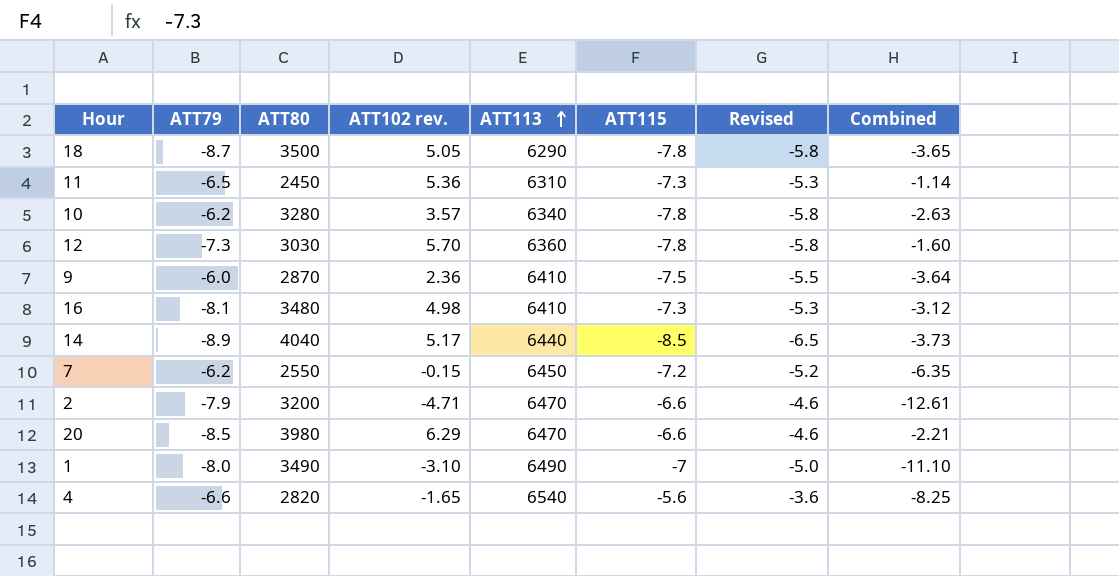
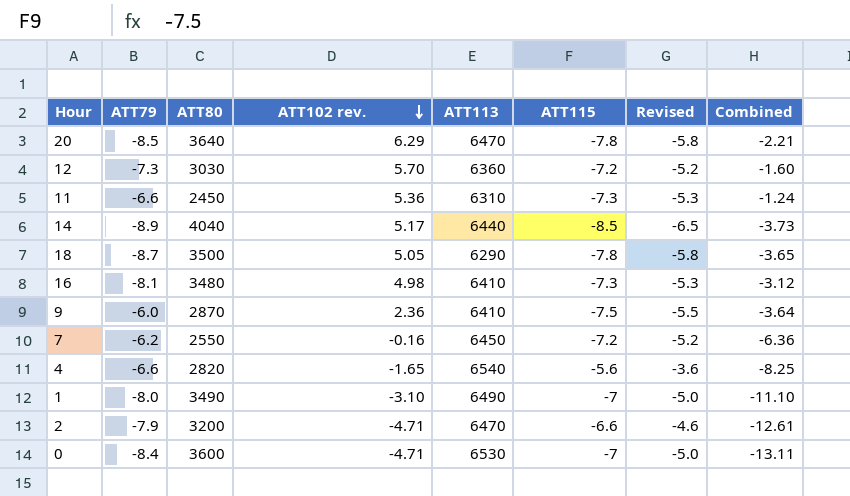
row order: ATT113 ascending -> ATT102 rev. descending
row 10: -6.2 | 3280 | 3.57 | 6340 | -7.8 | -5.8 | -2.63 -> none
20 | ATT80: 3980 -> 3640
20 | ATT115: -6.6 -> -7.8
20 | Revised: -4.6 -> -5.8
12 | ATT115: -7.8 -> -7.2
12 | Revised: -5.8 -> -5.2
11 | ATT79: -6.5 -> -6.6
11 | Combined: -1.14 -> -1.24
7 | ATT102 rev.: -0.15 -> -0.16
7 | Combined: -6.35 -> -6.36
row 0: none -> -8.4 | 3600 | -4.71 | 6530 | -7 | -5.0 | -13.11

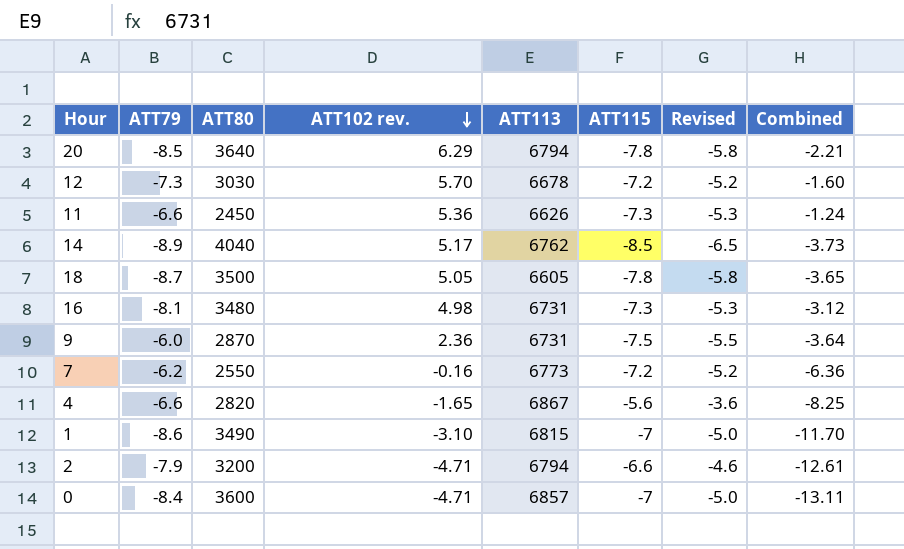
20 | ATT113: 6470 -> 6794
12 | ATT113: 6360 -> 6678
11 | ATT113: 6310 -> 6626
14 | ATT113: 6440 -> 6762
18 | ATT113: 6290 -> 6605
16 | ATT113: 6410 -> 6731
9 | ATT113: 6410 -> 6731
7 | ATT113: 6450 -> 6773
4 | ATT113: 6540 -> 6867
1 | ATT79: -8.0 -> -8.6
1 | ATT113: 6490 -> 6815
1 | Combined: -11.10 -> -11.70
2 | ATT113: 6470 -> 6794
0 | ATT113: 6530 -> 6857

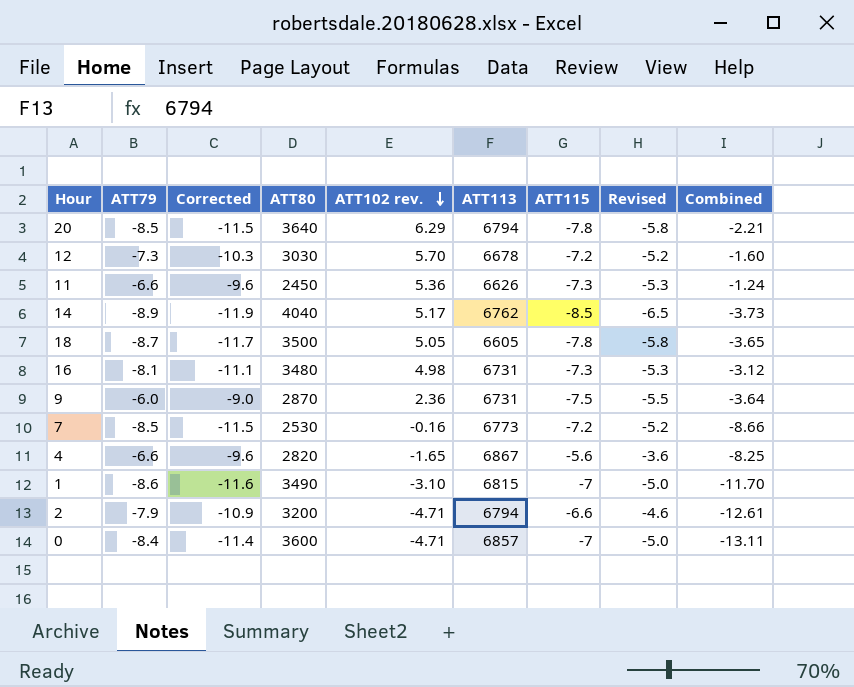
column Corrected | formula: none -> [ATT79] - 3
7 | ATT79: -6.2 -> -8.5
7 | ATT80: 2550 -> 2530
7 | Combined: -6.36 -> -8.66

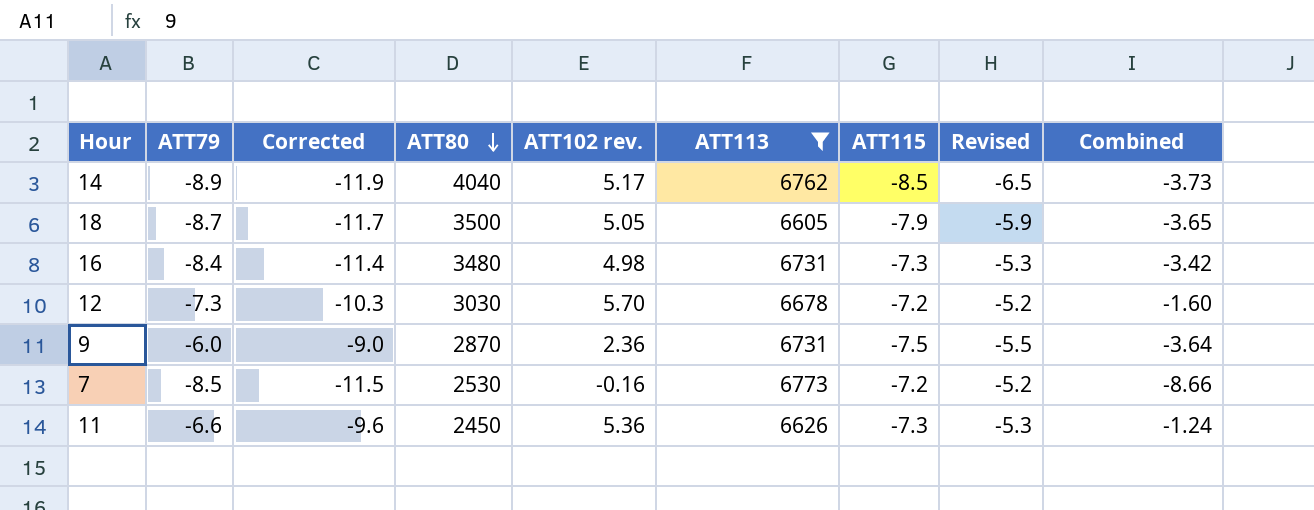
filter: none -> ATT113 <= 6773
row order: ATT102 rev. descending -> ATT80 descending
18 | ATT115: -7.8 -> -7.9
18 | Revised: -5.8 -> -5.9
16 | ATT79: -8.1 -> -8.4
16 | Corrected: -11.1 -> -11.4
16 | Combined: -3.12 -> -3.42

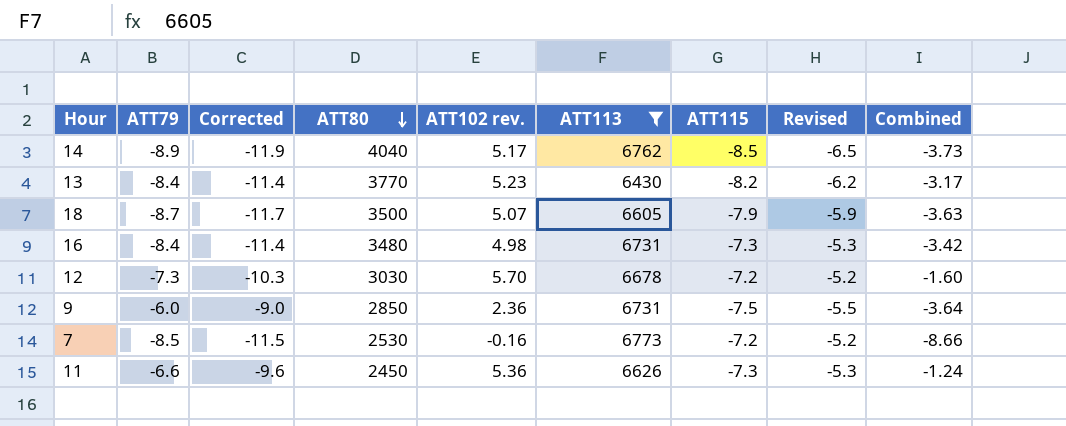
row 13: none -> -8.4 | -11.4 | 3770 | 5.23 | 6430 | -8.2 | -6.2 | -3.17
18 | ATT102 rev.: 5.05 -> 5.07
18 | Combined: -3.65 -> -3.63
9 | ATT80: 2870 -> 2850

